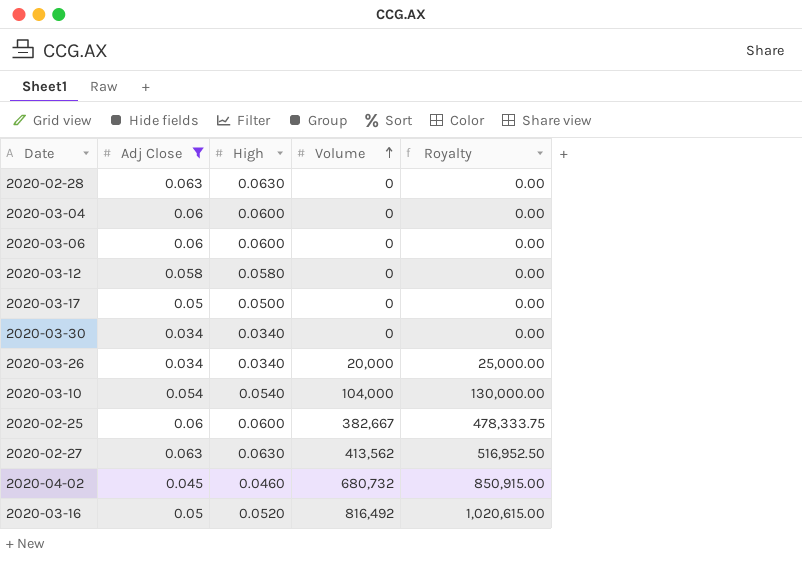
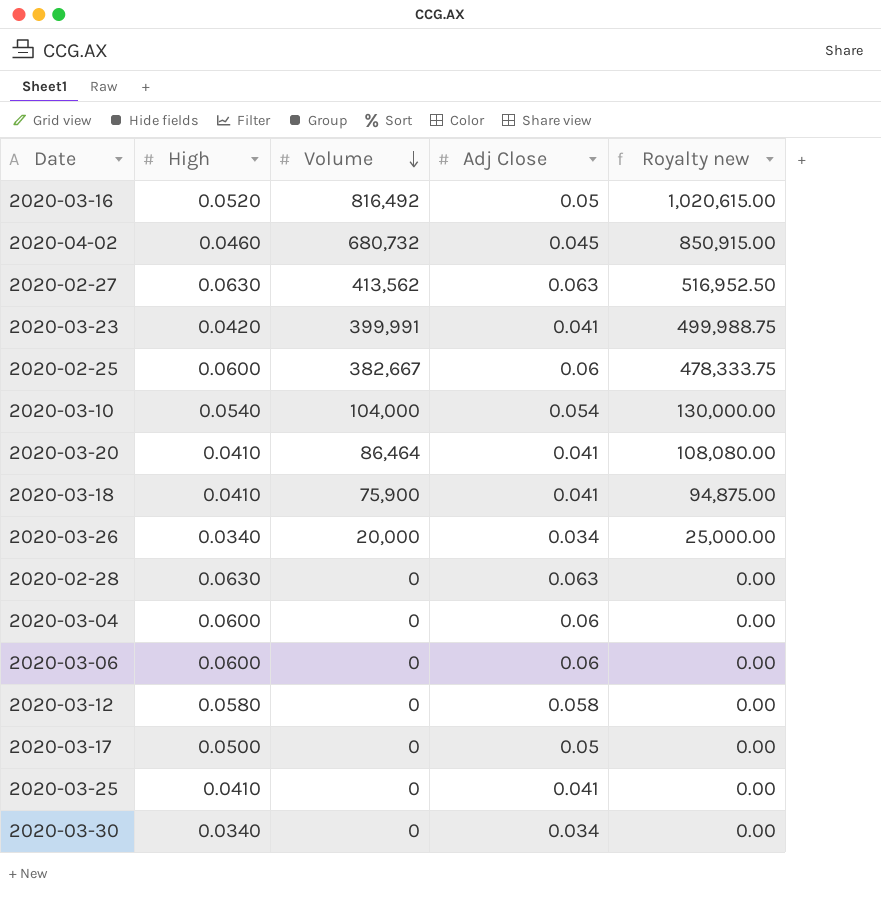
filter: Adj Close != 0.041 -> none
row order: Volume ascending -> Volume descending
column Adj Close | position: 2 -> 4
column name: Royalty -> Royalty new

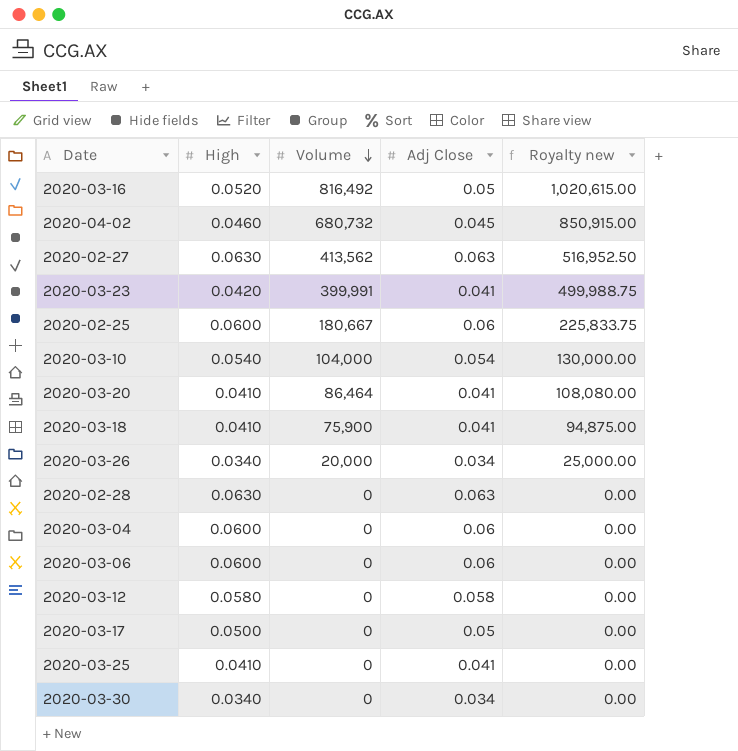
2020-02-25 | Volume: 382,667 -> 180,667
2020-02-25 | Royalty new: 478,333.75 -> 225,833.75

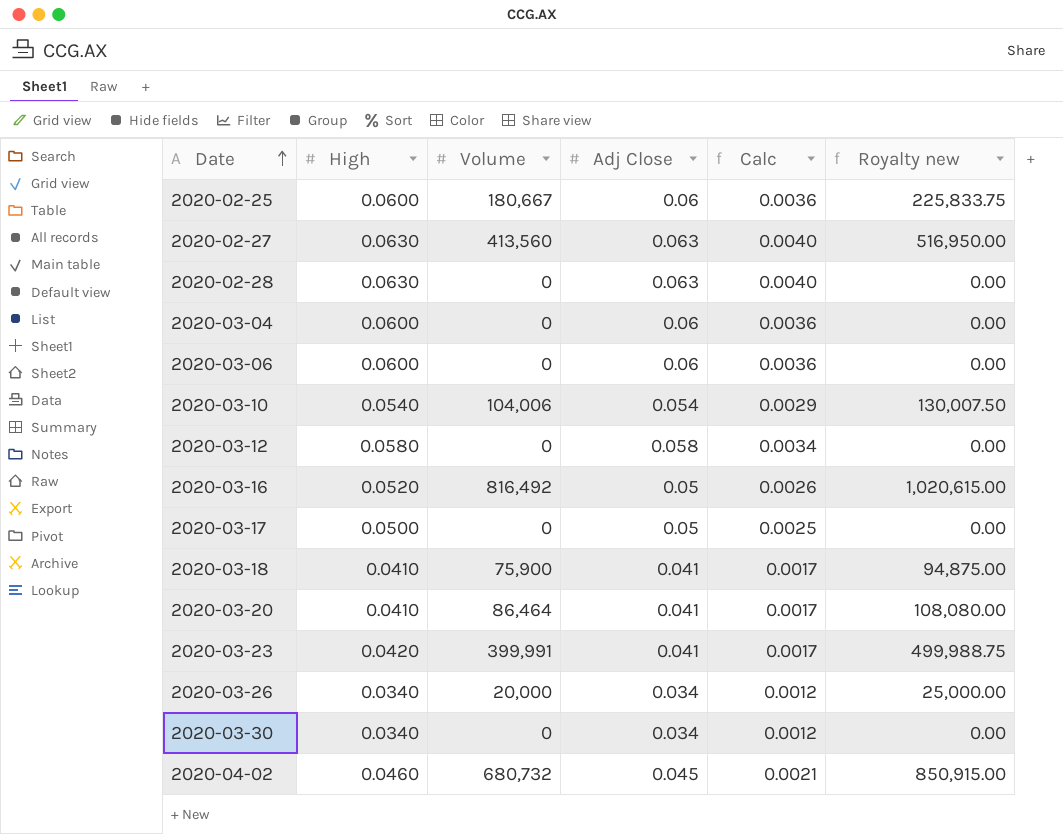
row order: Volume descending -> Date ascending
column Calc | formula: none -> [High] * [Adj Close]
row 2020-03-25: 0.0410 | 0 | 0.041 | 0.00 -> none
2020-02-27 | Volume: 413,562 -> 413,560
2020-02-27 | Royalty new: 516,952.50 -> 516,950.00
2020-03-10 | Volume: 104,000 -> 104,006
2020-03-10 | Royalty new: 130,000.00 -> 130,007.50

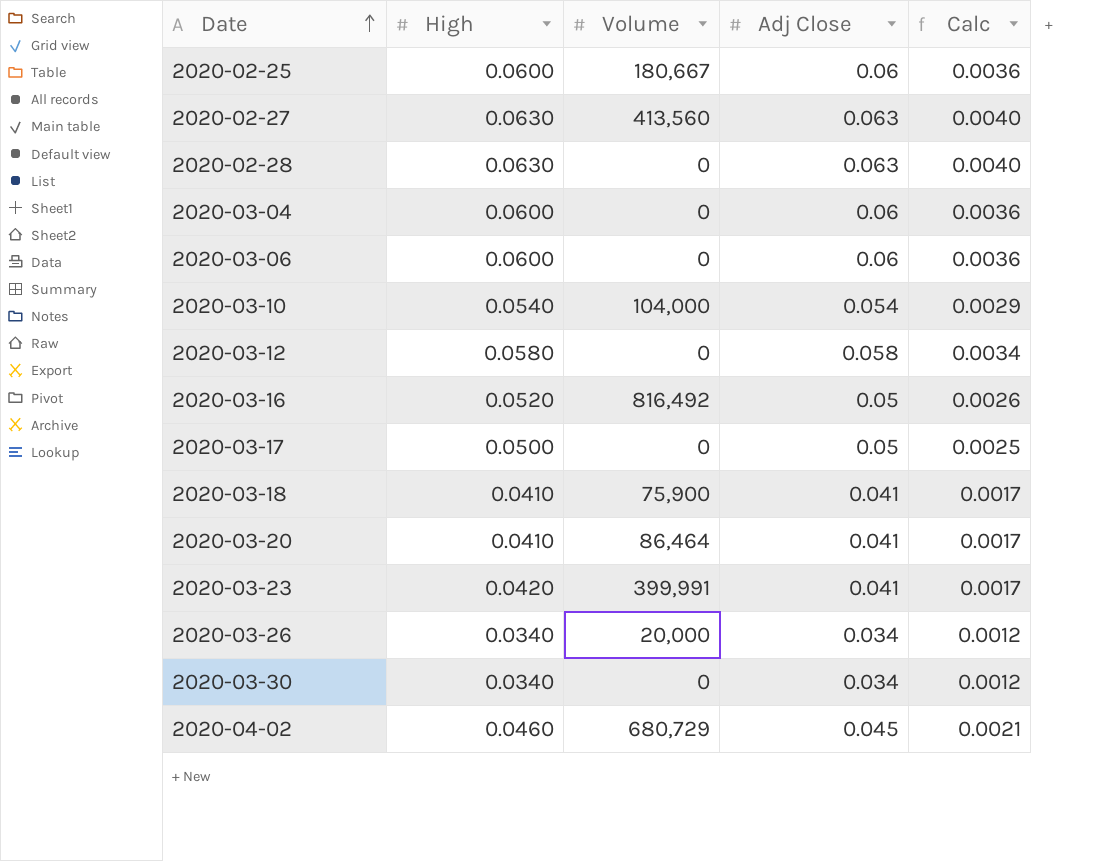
column Royalty new | formula: [Volume] * 1.25 -> none
2020-03-10 | Volume: 104,006 -> 104,000
2020-04-02 | Volume: 680,732 -> 680,729

